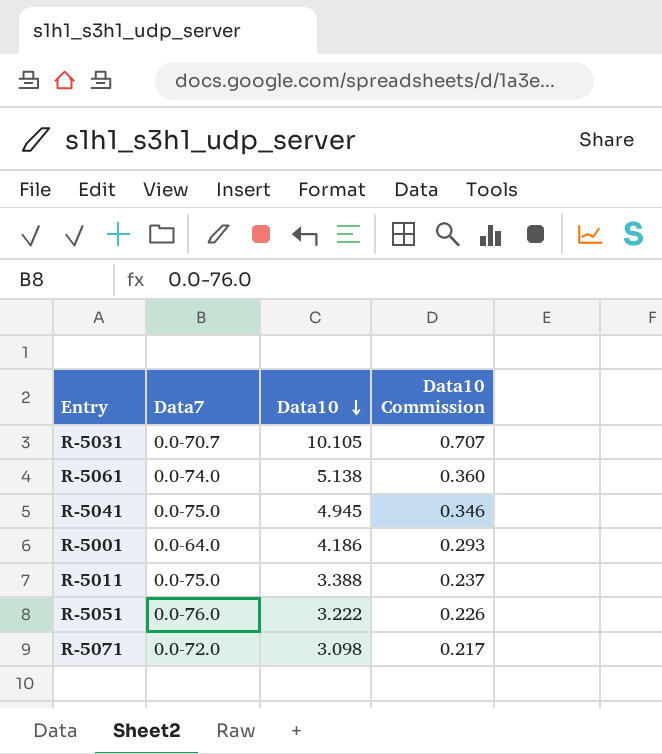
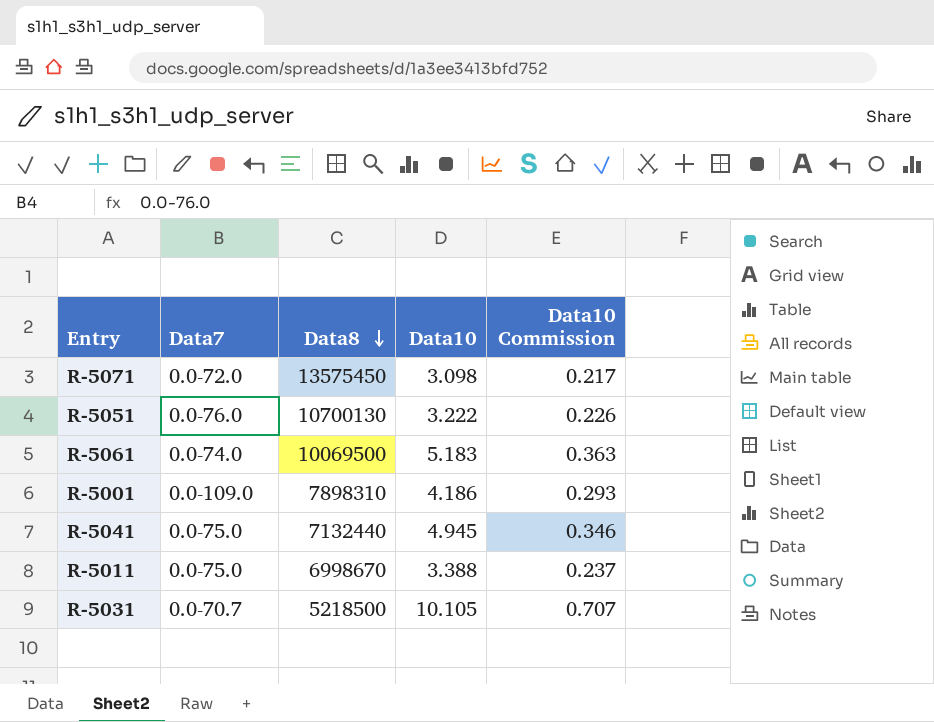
row order: Data10 descending -> Data8 descending
column Data8 | position: none -> 3
R-5061 | Data10: 5.138 -> 5.183
R-5061 | Data10 Commission: 0.360 -> 0.363
R-5001 | Data7: 0.0-64.0 -> 0.0-109.0

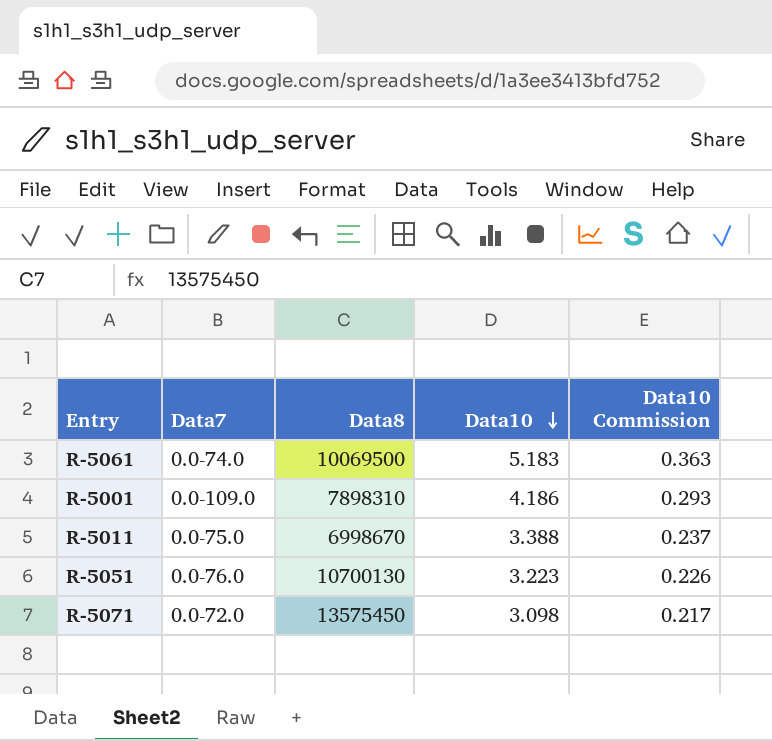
row order: Data8 descending -> Data10 descending
row R-5041: 0.0-75.0 | 7132440 | 4.945 | 0.346 -> none
row R-5031: 0.0-70.7 | 5218500 | 10.105 | 0.707 -> none
R-5051 | Data10: 3.222 -> 3.223

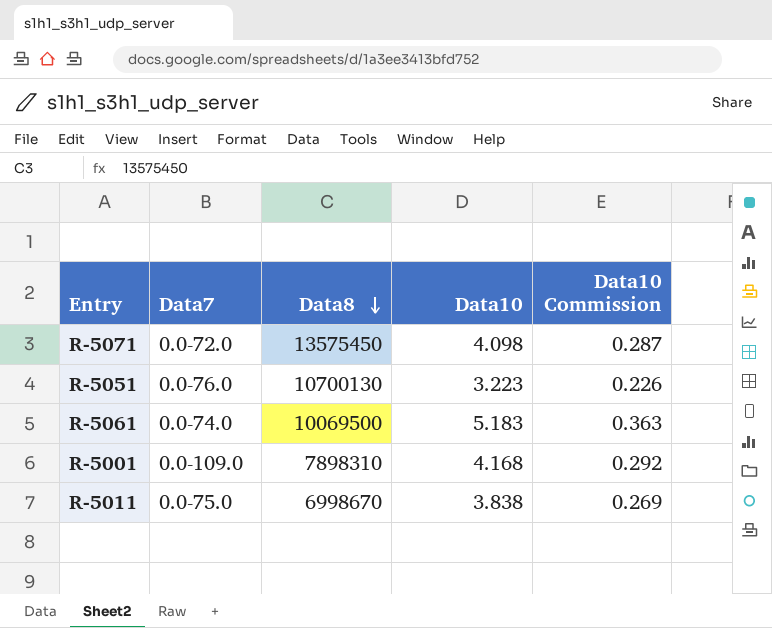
row order: Data10 descending -> Data8 descending
R-5071 | Data10: 3.098 -> 4.098
R-5071 | Data10 Commission: 0.217 -> 0.287
R-5001 | Data10: 4.186 -> 4.168
R-5001 | Data10 Commission: 0.293 -> 0.292
R-5011 | Data10: 3.388 -> 3.838
R-5011 | Data10 Commission: 0.237 -> 0.269

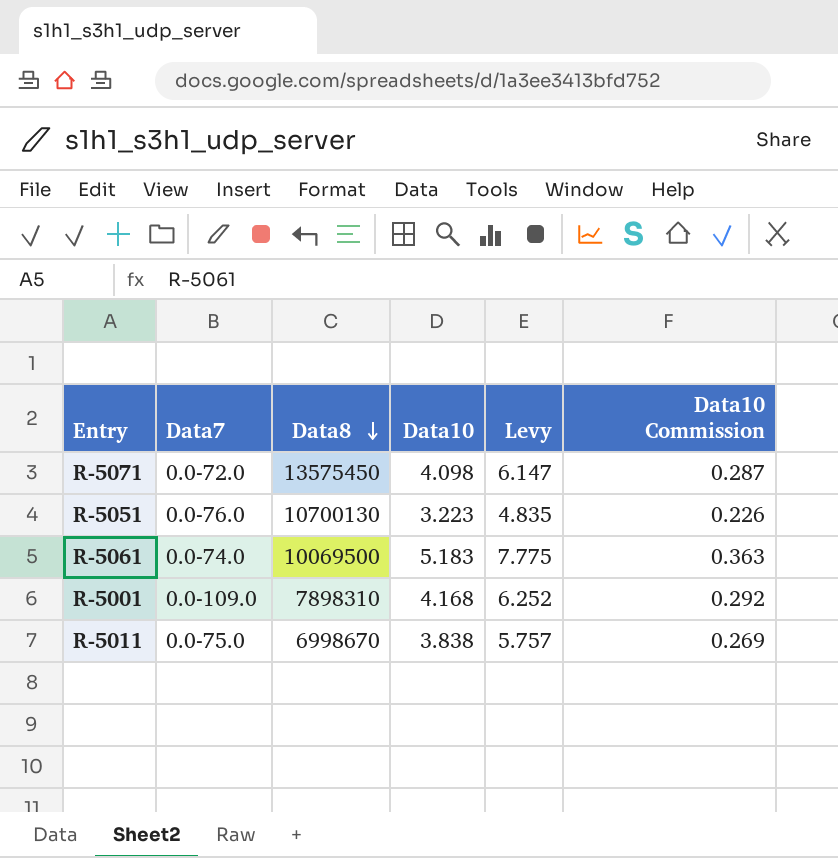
column Levy | formula: none -> [Data10] * 1.5

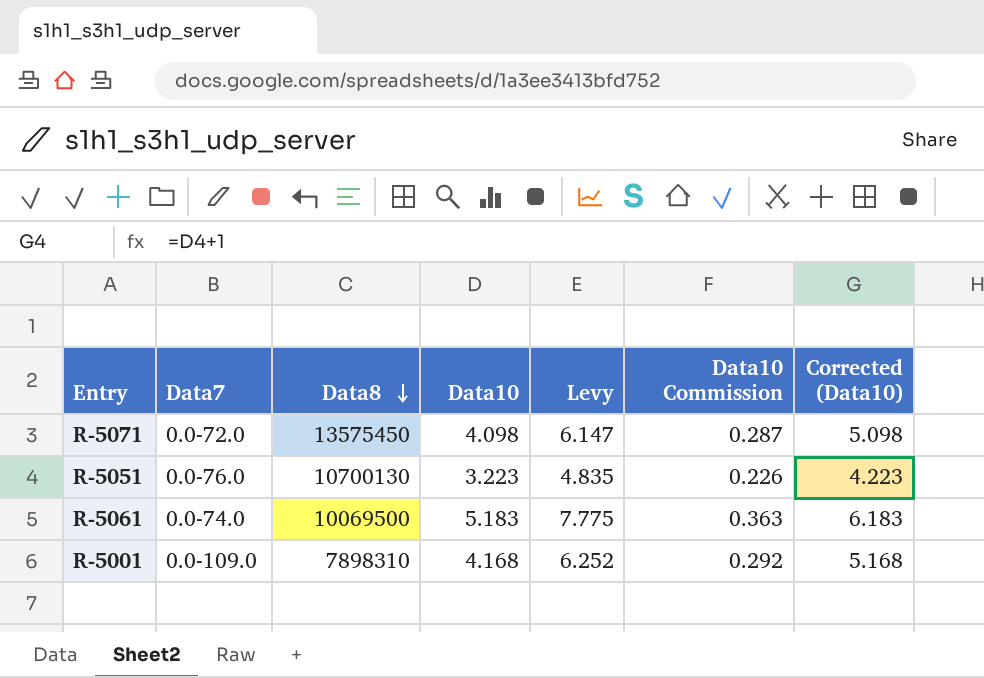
column Corrected (Data10) | formula: none -> [Data10] + 1
row R-5011: 0.0-75.0 | 6998670 | 3.838 | 5.757 | 0.269 -> none

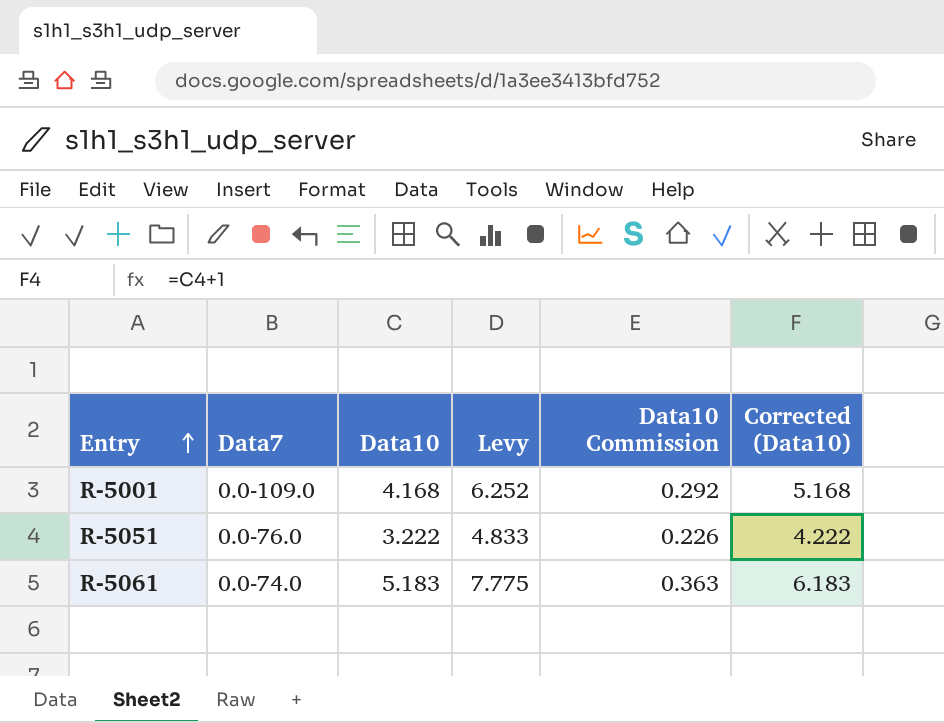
row order: Data8 descending -> Entry ascending
column Data8 | position: 3 -> none
row R-5071: 0.0-72.0 | 13575450 | 4.098 | 6.147 | 0.287 | 5.098 -> none
R-5051 | Data10: 3.223 -> 3.222
R-5051 | Levy: 4.835 -> 4.833
R-5051 | Corrected (Data10): 4.223 -> 4.222

